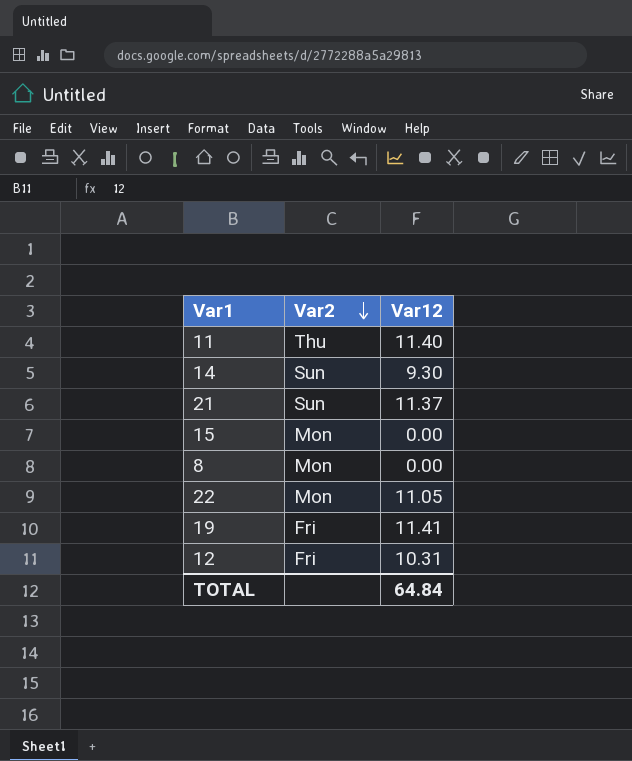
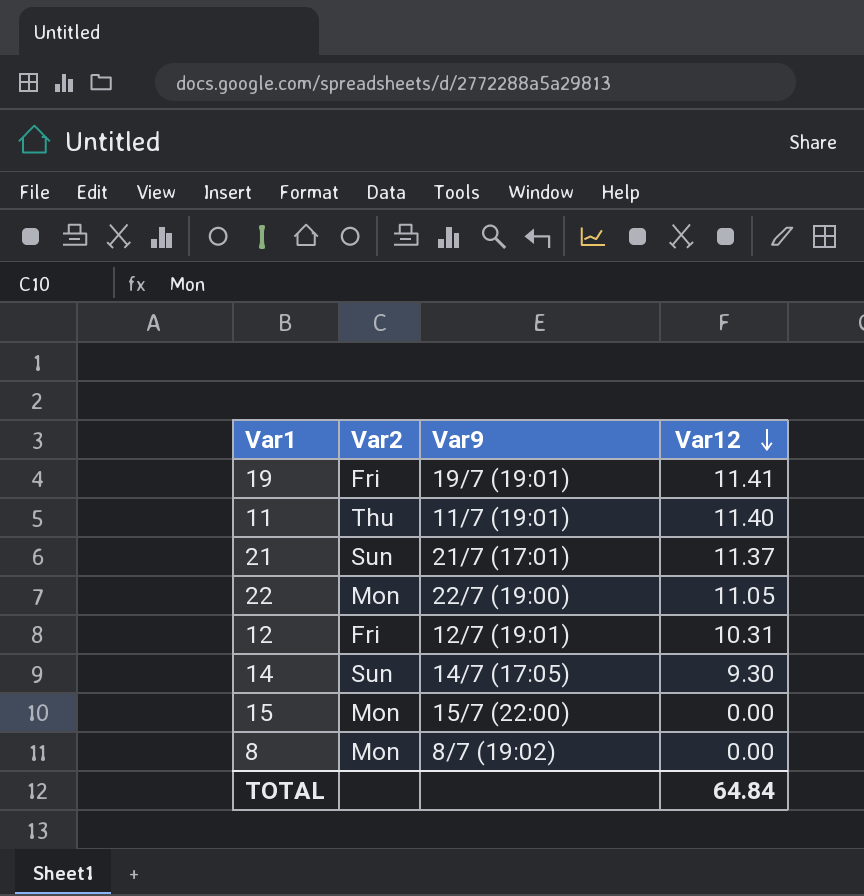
row order: Var2 descending -> Var12 descending
column Var9 | position: none -> 3

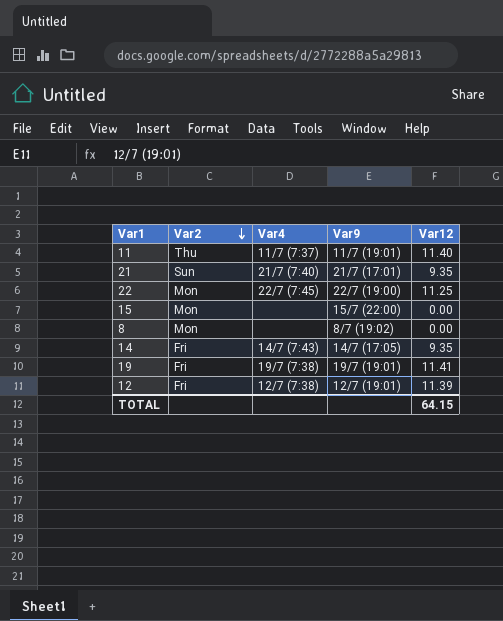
row order: Var12 descending -> Var2 descending
column Var4 | position: none -> 3
21 | Var12: 11.37 -> 9.35
22 | Var12: 11.05 -> 11.25
14 | Var2: Sun -> Fri
14 | Var12: 9.30 -> 9.35
12 | Var12: 10.31 -> 11.39
TOTAL | Var12: 64.84 -> 64.15

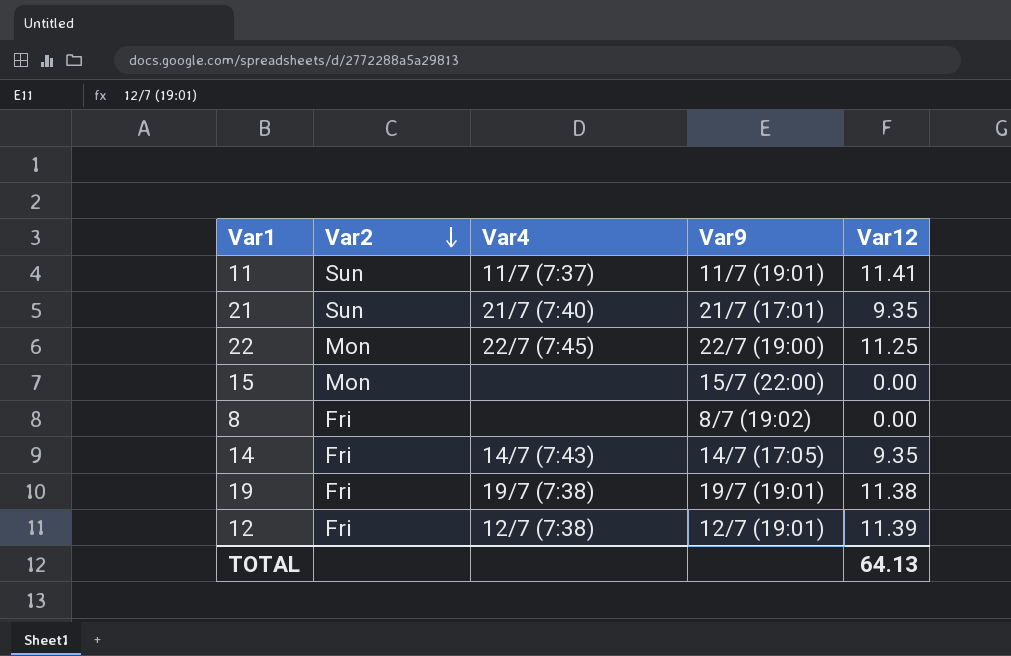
11 | Var2: Thu -> Sun
11 | Var12: 11.40 -> 11.41
8 | Var2: Mon -> Fri
19 | Var12: 11.41 -> 11.38
TOTAL | Var12: 64.15 -> 64.13

